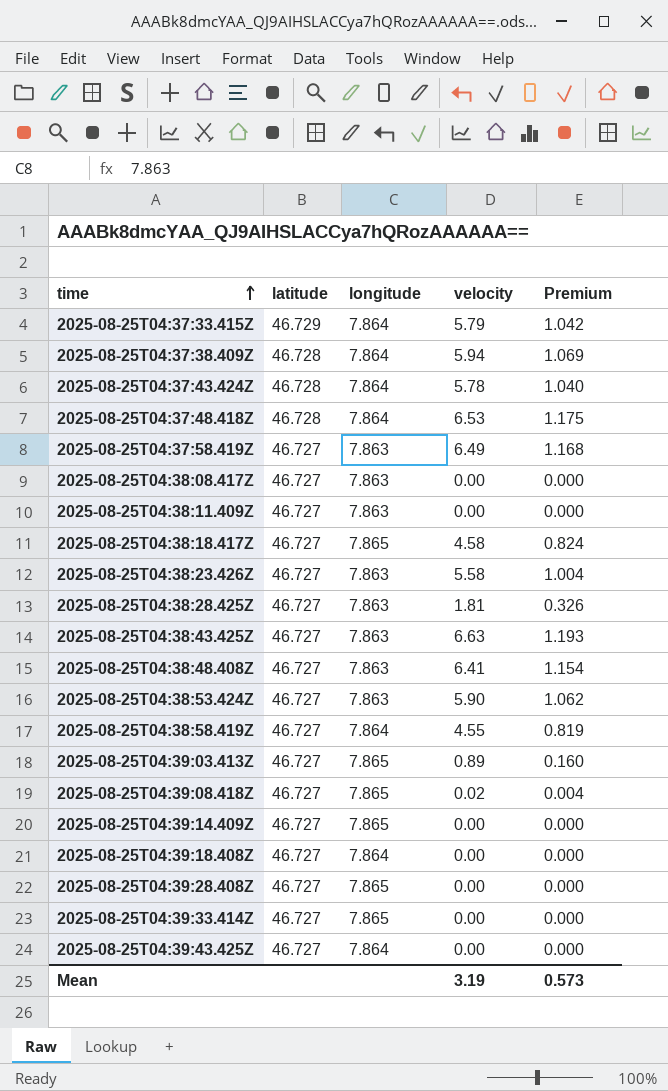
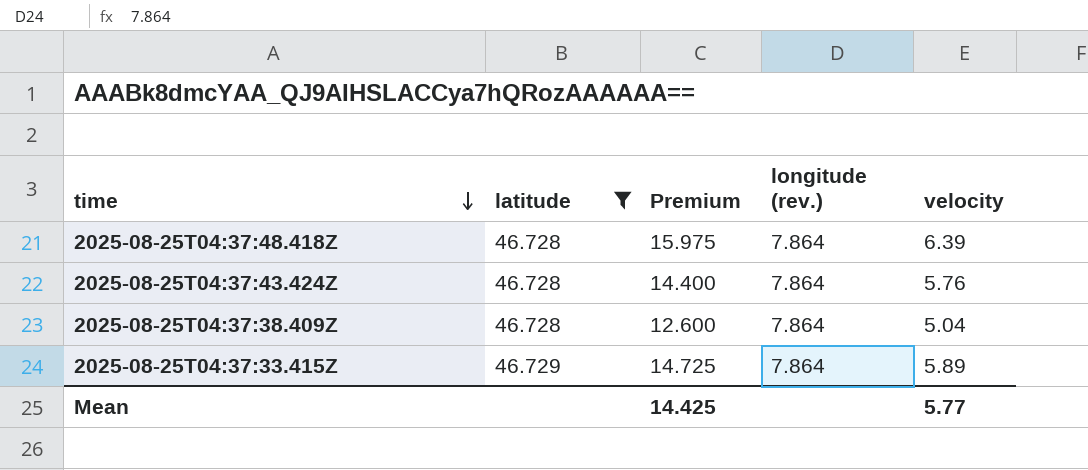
filter: none -> latitude != 46.727
row order: time ascending -> time descending
column Premium | formula: [velocity] * 0.18 -> [velocity] * 2.5
column Premium | position: 5 -> 3
column name: longitude -> longitude (rev.)
2025-08-25T04:37:48.418Z | velocity: 6.53 -> 6.39
2025-08-25T04:37:43.424Z | velocity: 5.78 -> 5.76
2025-08-25T04:37:38.409Z | velocity: 5.94 -> 5.04
2025-08-25T04:37:33.415Z | velocity: 5.79 -> 5.89
Mean | Premium: 0.573 -> 14.425
Mean | velocity: 3.19 -> 5.77

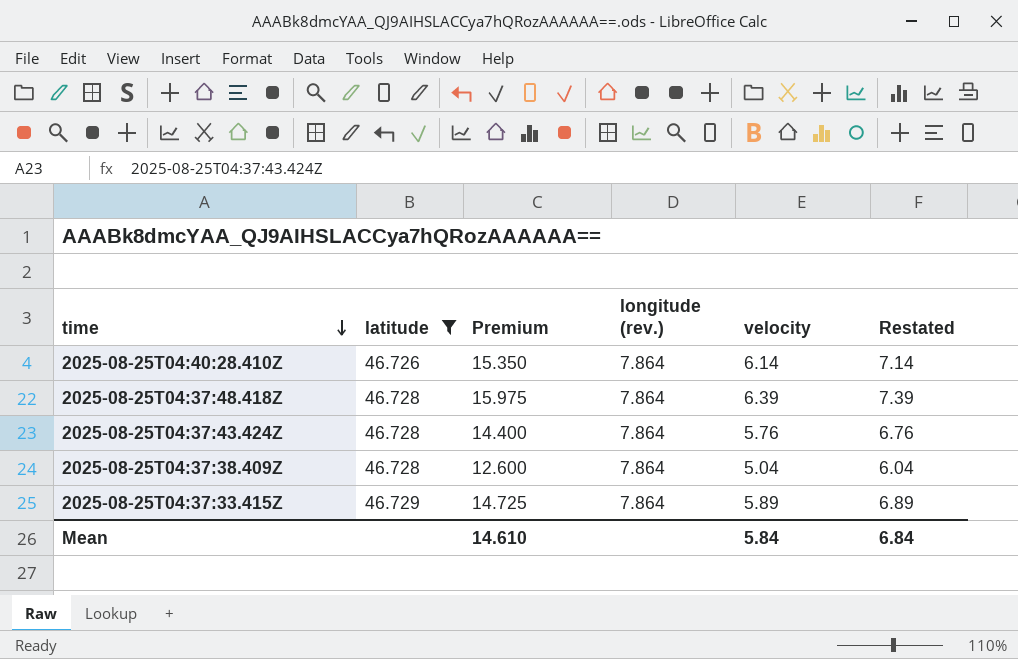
column Restated | formula: none -> [velocity] + 1
row 2025-08-25T04:40:28.410Z: none -> 46.726 | 15.350 | 7.864 | 6.14 | 7.14
Mean | Premium: 14.425 -> 14.610
Mean | velocity: 5.77 -> 5.84

